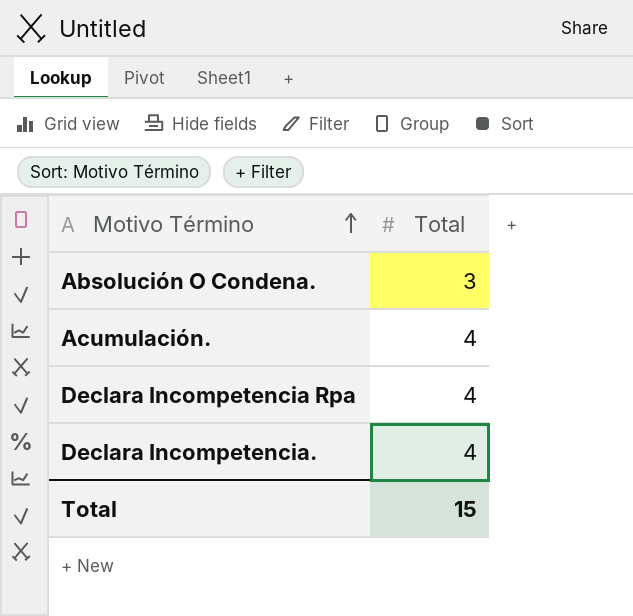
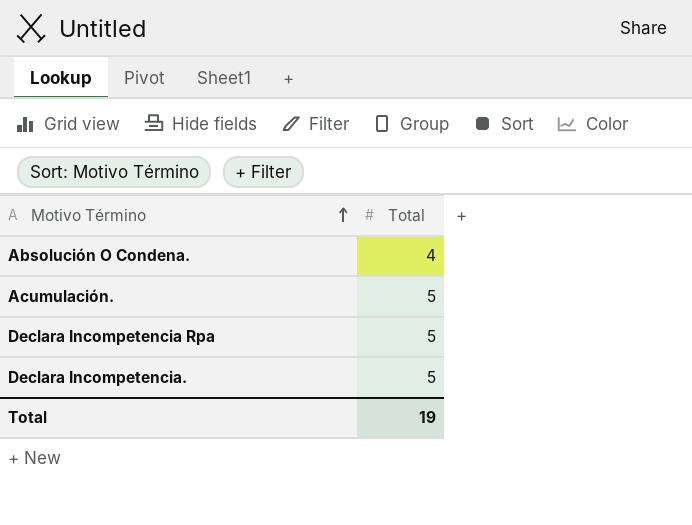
Absolución O Condena. | Total: 3 -> 4
Acumulación. | Total: 4 -> 5
Declara Incompetencia Rpa | Total: 4 -> 5
Declara Incompetencia. | Total: 4 -> 5
Total | Total: 15 -> 19

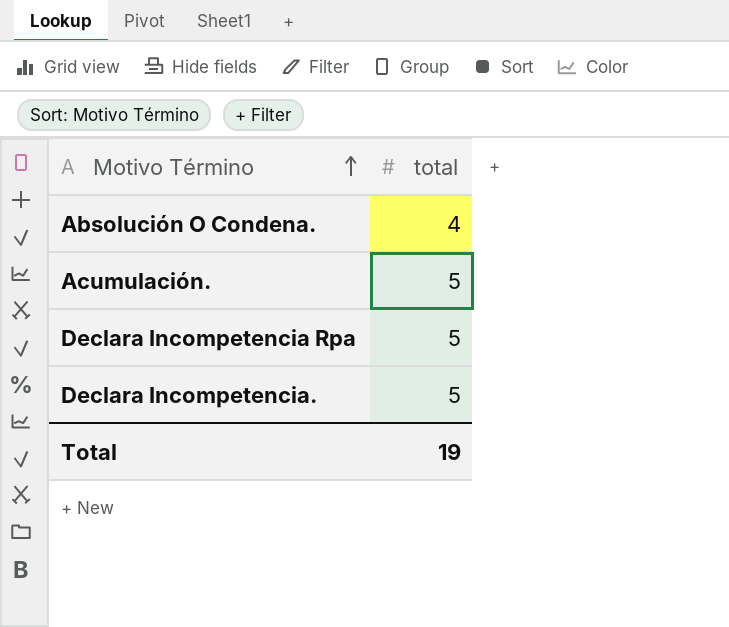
column name: Total -> total

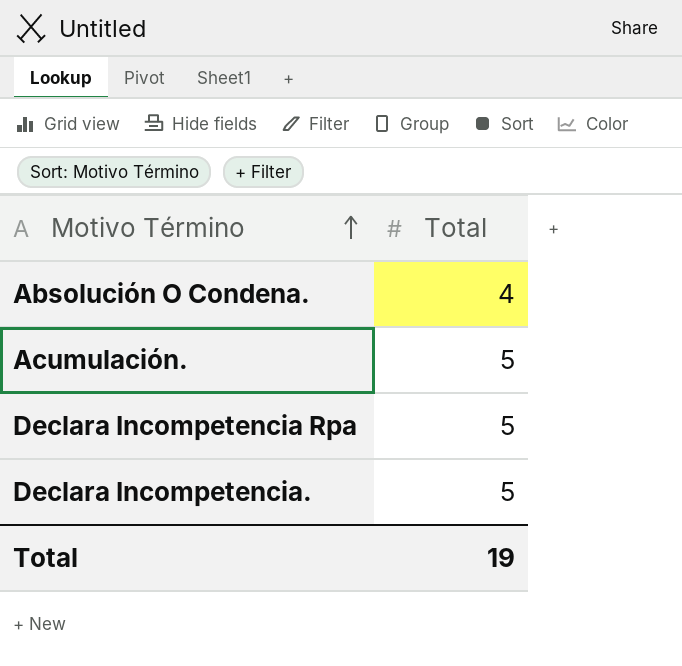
column name: total -> Total

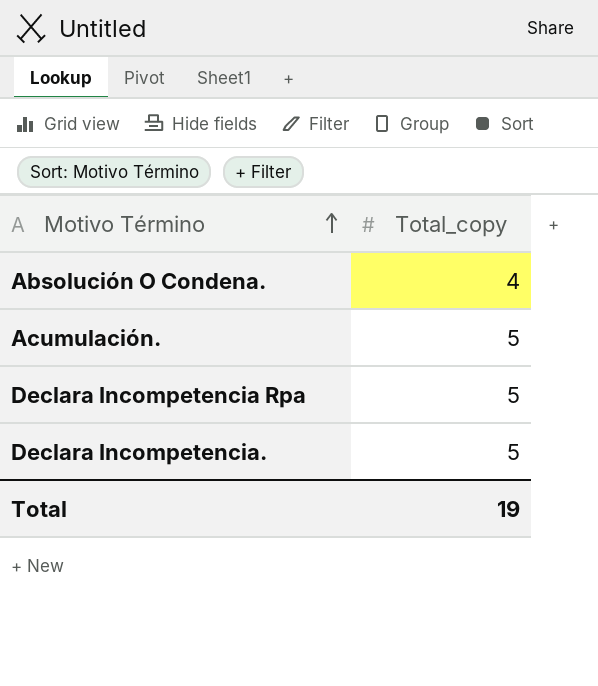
column name: Total -> Total_copy

